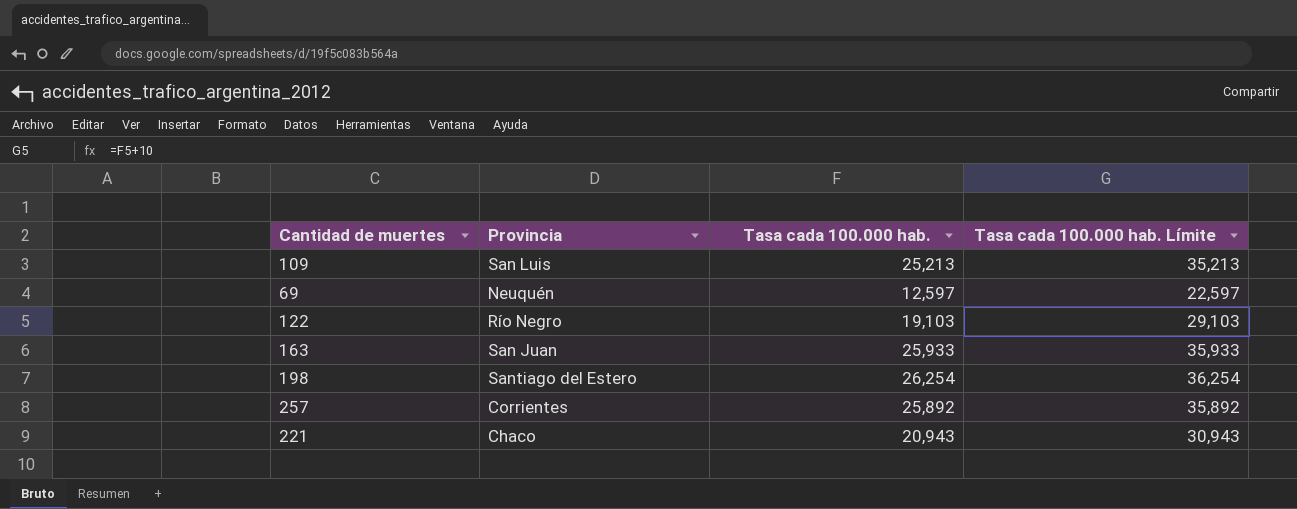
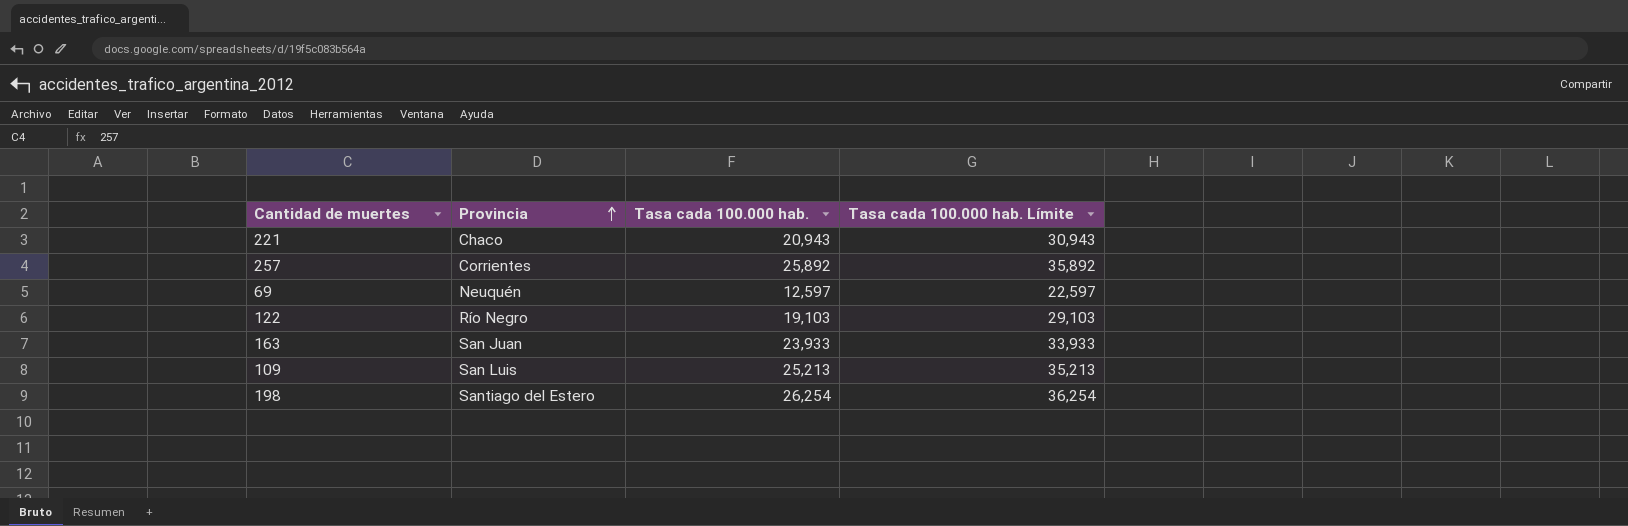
row order: none -> Provincia ascending
163 | Tasa cada 100.000 hab.: 25,933 -> 23,933
163 | Tasa cada 100.000 hab. Límite: 35,933 -> 33,933

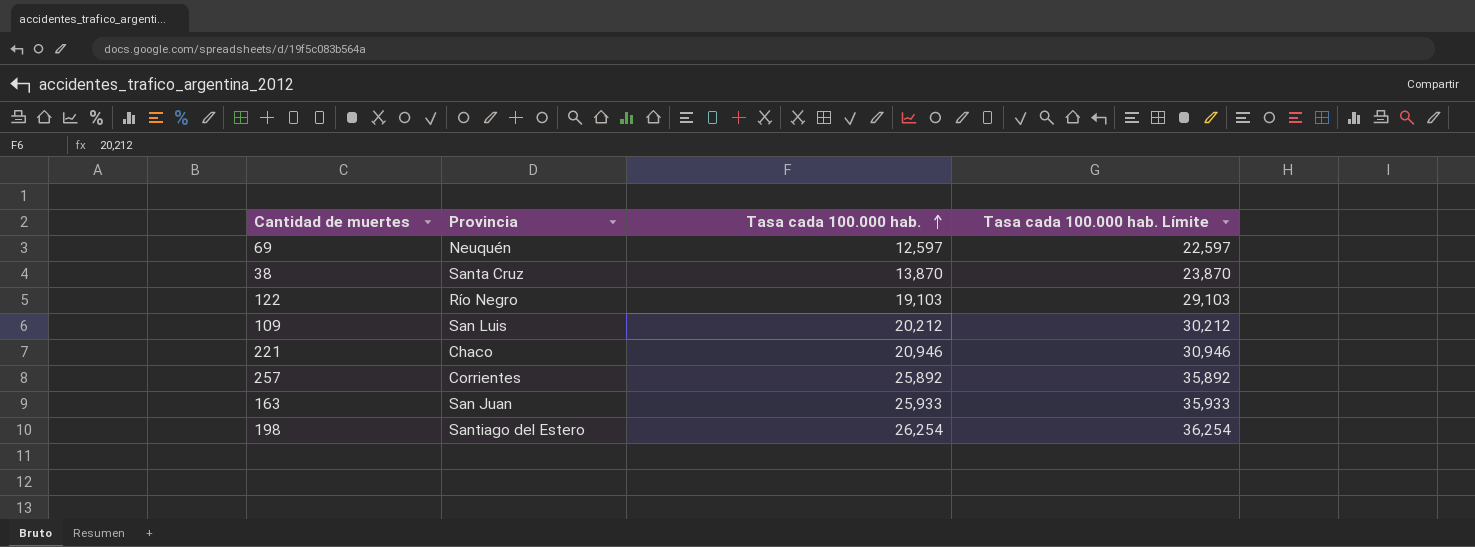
row order: Provincia ascending -> Tasa cada 100.000 hab. ascending
row 38: none -> Santa Cruz | 13,870 | 23,870
109 | Tasa cada 100.000 hab.: 25,213 -> 20,212
109 | Tasa cada 100.000 hab. Límite: 35,213 -> 30,212
221 | Tasa cada 100.000 hab.: 20,943 -> 20,946
221 | Tasa cada 100.000 hab. Límite: 30,943 -> 30,946
163 | Tasa cada 100.000 hab.: 23,933 -> 25,933
163 | Tasa cada 100.000 hab. Límite: 33,933 -> 35,933

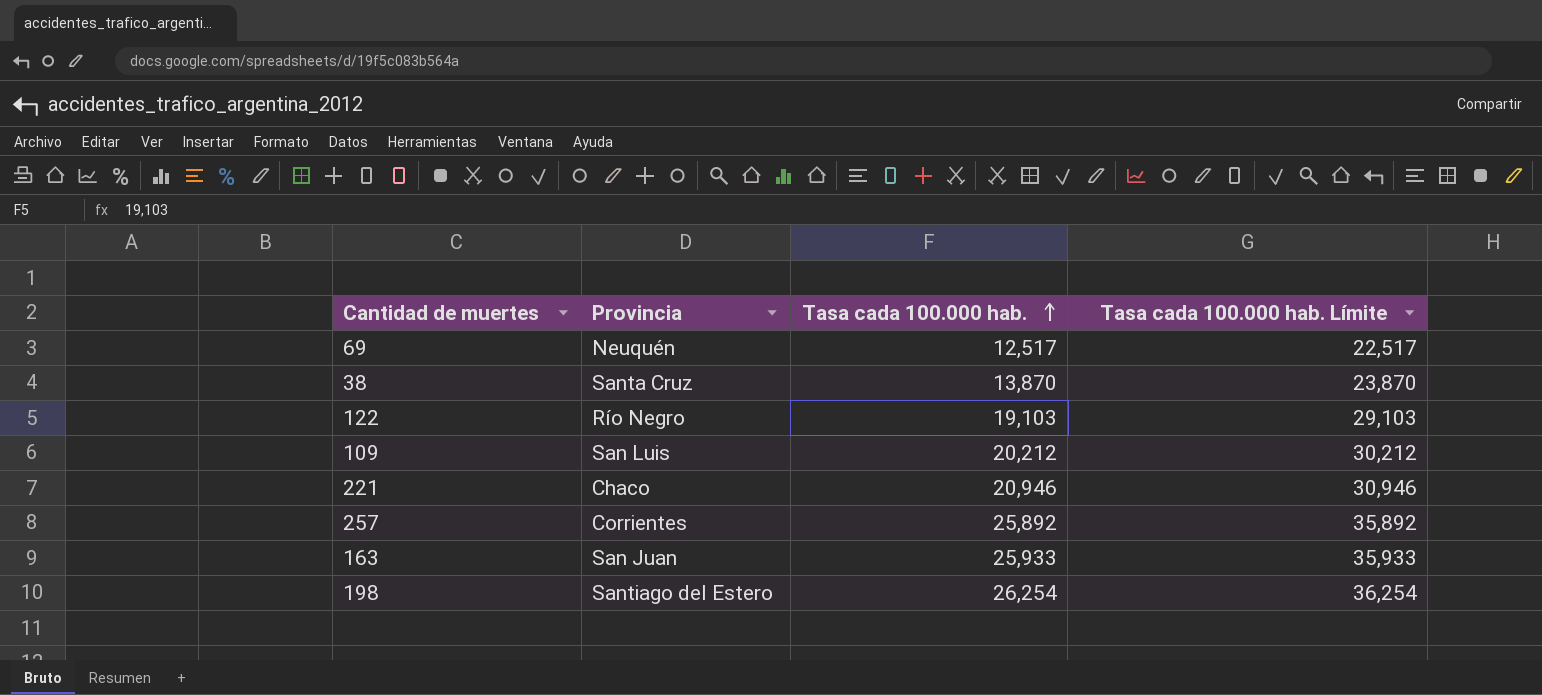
69 | Tasa cada 100.000 hab.: 12,597 -> 12,517
69 | Tasa cada 100.000 hab. Límite: 22,597 -> 22,517

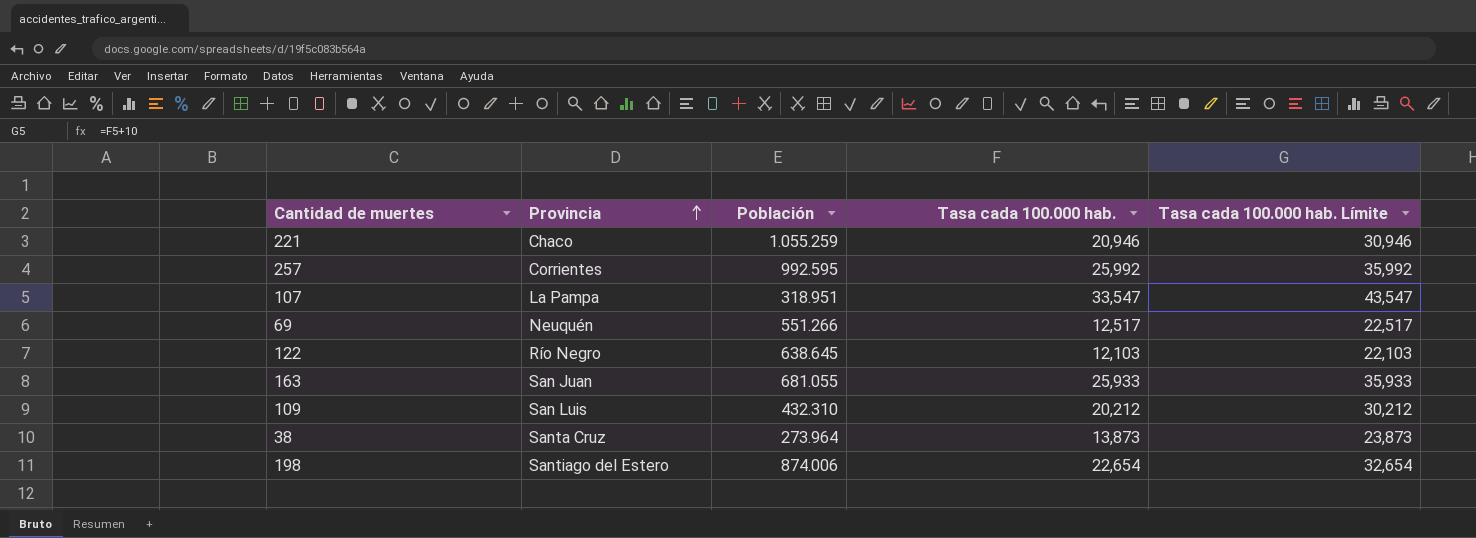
row order: Tasa cada 100.000 hab. ascending -> Provincia ascending
column Población | position: none -> 3
257 | Tasa cada 100.000 hab.: 25,892 -> 25,992
257 | Tasa cada 100.000 hab. Límite: 35,892 -> 35,992
row 107: none -> La Pampa | 318.951 | 33,547 | 43,547
122 | Tasa cada 100.000 hab.: 19,103 -> 12,103
122 | Tasa cada 100.000 hab. Límite: 29,103 -> 22,103
38 | Tasa cada 100.000 hab.: 13,870 -> 13,873
38 | Tasa cada 100.000 hab. Límite: 23,870 -> 23,873
198 | Tasa cada 100.000 hab.: 26,254 -> 22,654
198 | Tasa cada 100.000 hab. Límite: 36,254 -> 32,654

